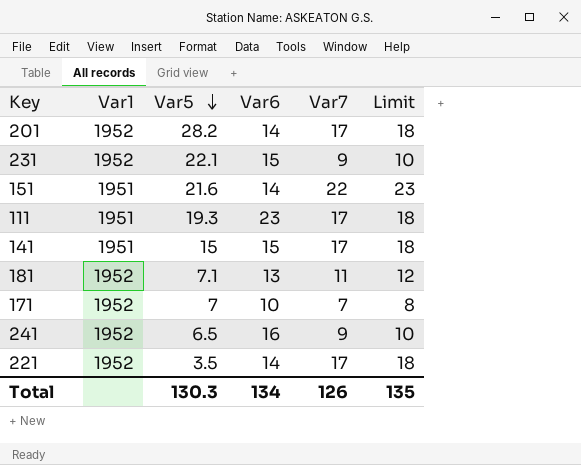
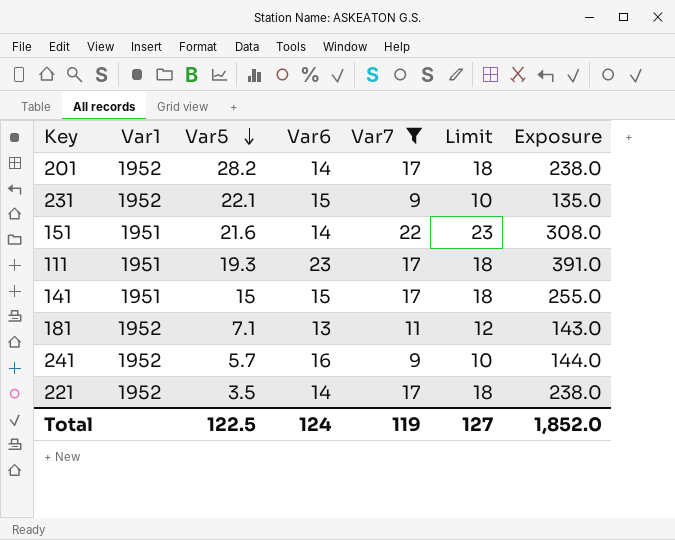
filter: none -> Var7 != 7
column Exposure | formula: none -> [Var6] * [Var7]
241 | Var5: 6.5 -> 5.7
Total | Var5: 130.3 -> 122.5
Total | Var6: 134 -> 124
Total | Var7: 126 -> 119
Total | Limit: 135 -> 127

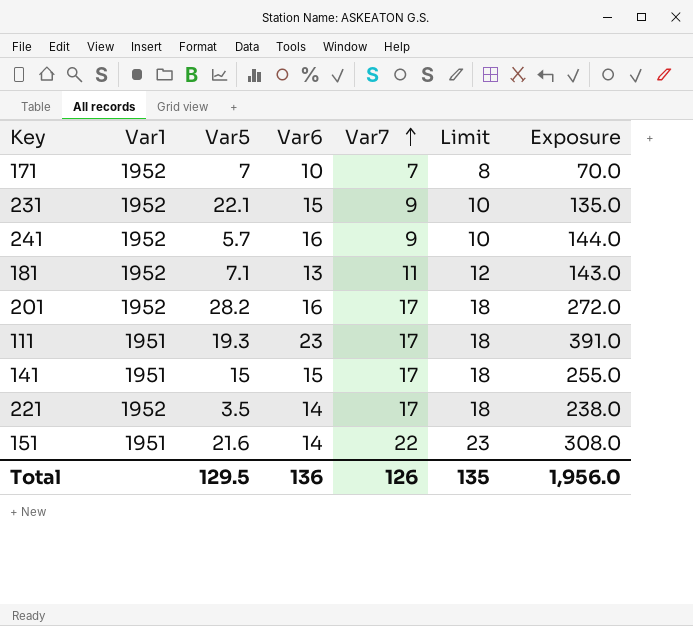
filter: Var7 != 7 -> none
row order: Var5 descending -> Var7 ascending
201 | Var6: 14 -> 16
201 | Exposure: 238.0 -> 272.0
Total | Var5: 122.5 -> 129.5
Total | Var6: 124 -> 136
Total | Var7: 119 -> 126
Total | Limit: 127 -> 135
Total | Exposure: 1,852.0 -> 1,956.0

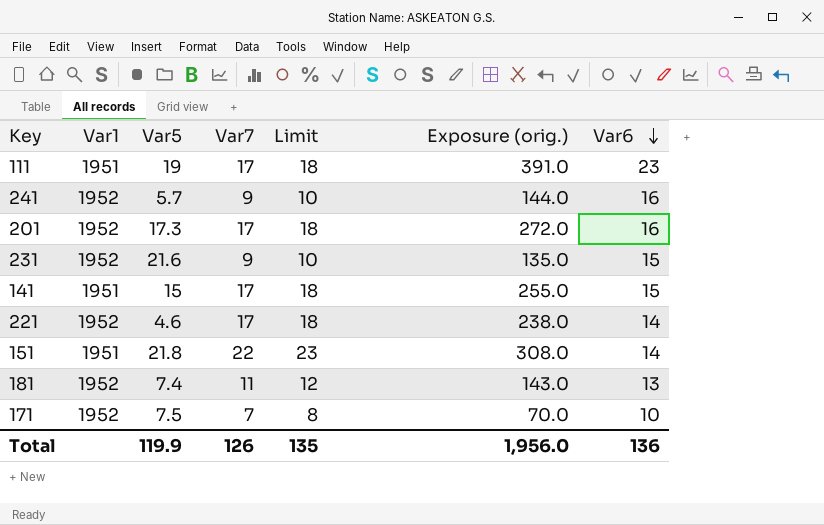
row order: Var7 ascending -> Var6 descending
column name: Exposure -> Exposure (orig.)
column Var6 | position: 4 -> 7
111 | Var5: 19.3 -> 19
201 | Var5: 28.2 -> 17.3
231 | Var5: 22.1 -> 21.6
221 | Var5: 3.5 -> 4.6
151 | Var5: 21.6 -> 21.8
181 | Var5: 7.1 -> 7.4
171 | Var5: 7 -> 7.5
Total | Var5: 129.5 -> 119.9

